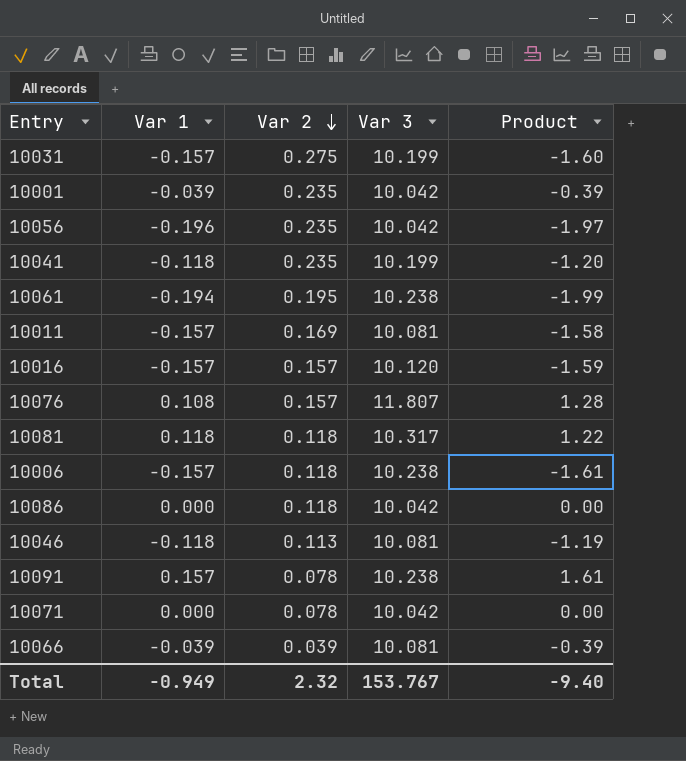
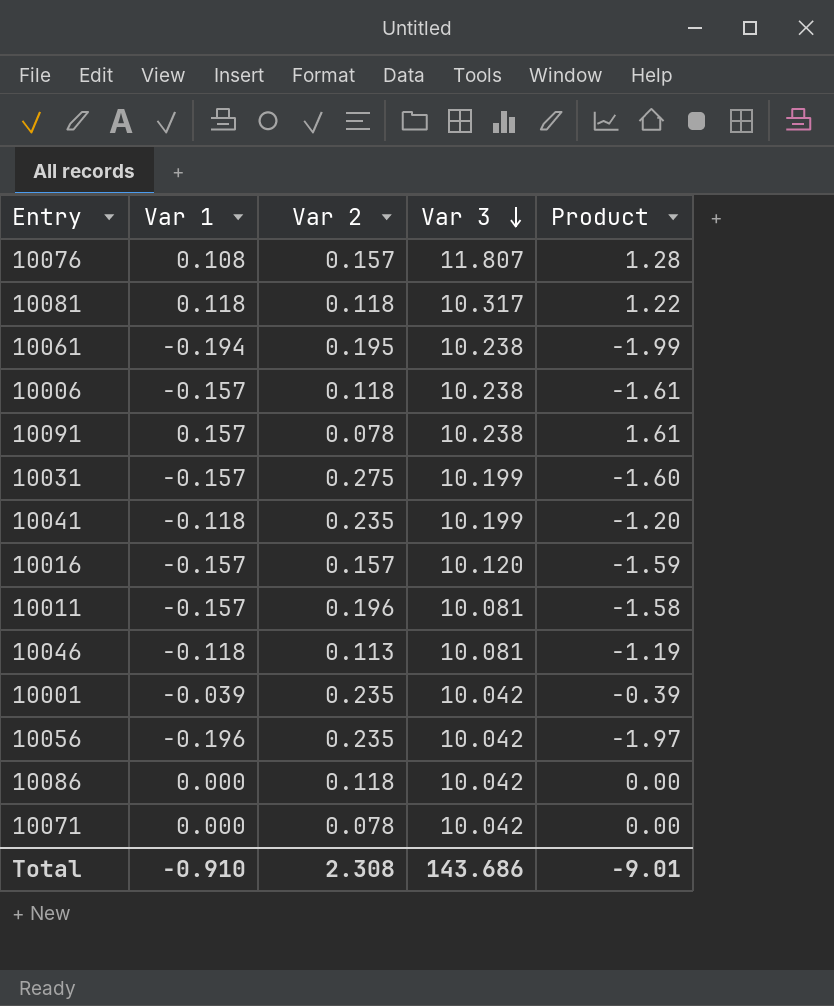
row order: Var 2 descending -> Var 3 descending
row 10066: -0.039 | 0.039 | 10.081 | -0.39 -> none
10011 | Var 2: 0.169 -> 0.196
Total | Var 1: -0.949 -> -0.910
Total | Var 2: 2.32 -> 2.308
Total | Var 3: 153.767 -> 143.686
Total | Product: -9.40 -> -9.01

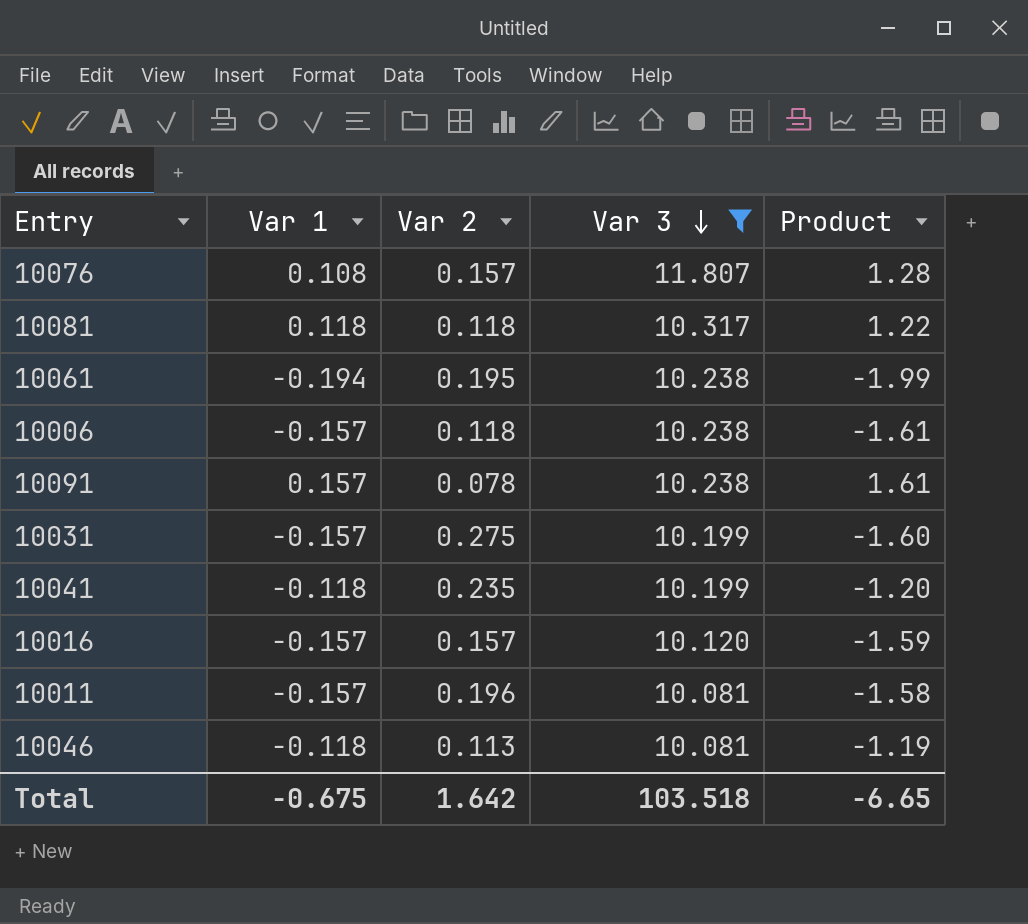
filter: none -> Var 3 != 10.042
Total | Var 1: -0.910 -> -0.675
Total | Var 2: 2.308 -> 1.642
Total | Var 3: 143.686 -> 103.518
Total | Product: -9.01 -> -6.65

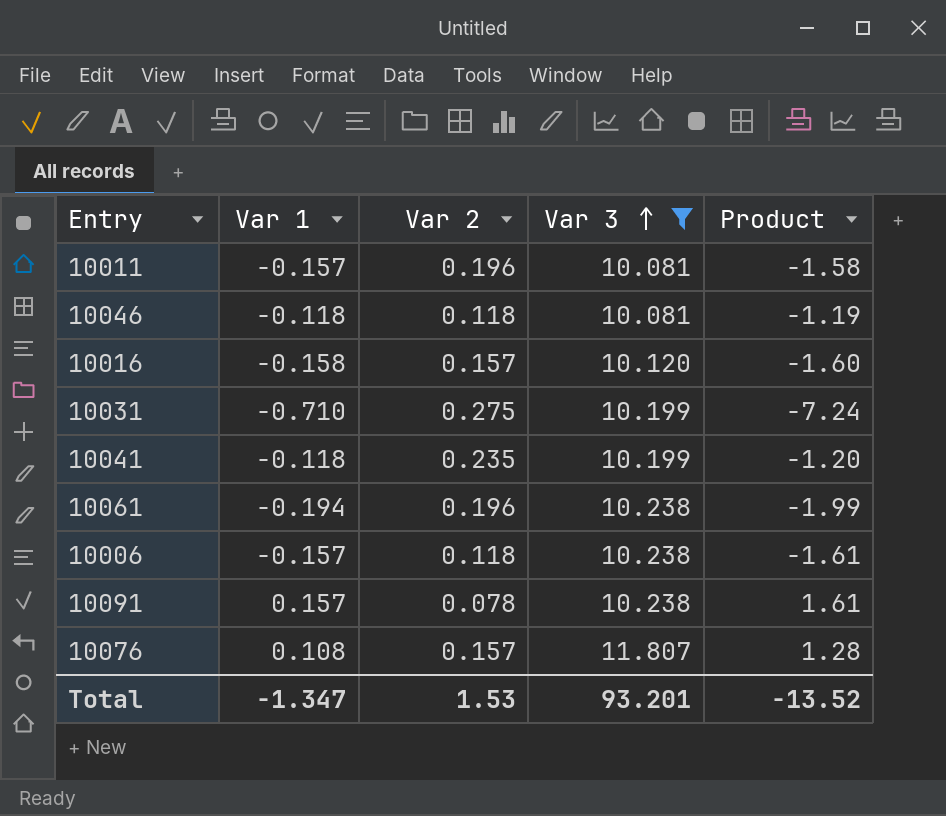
row order: Var 3 descending -> Var 3 ascending
row 10081: 0.118 | 0.118 | 10.317 | 1.22 -> none
10046 | Var 2: 0.113 -> 0.118
10016 | Var 1: -0.157 -> -0.158
10016 | Product: -1.59 -> -1.60
10031 | Var 1: -0.157 -> -0.710
10031 | Product: -1.60 -> -7.24
10061 | Var 2: 0.195 -> 0.196
Total | Var 1: -0.675 -> -1.347
Total | Var 2: 1.642 -> 1.53
Total | Var 3: 103.518 -> 93.201
Total | Product: -6.65 -> -13.52

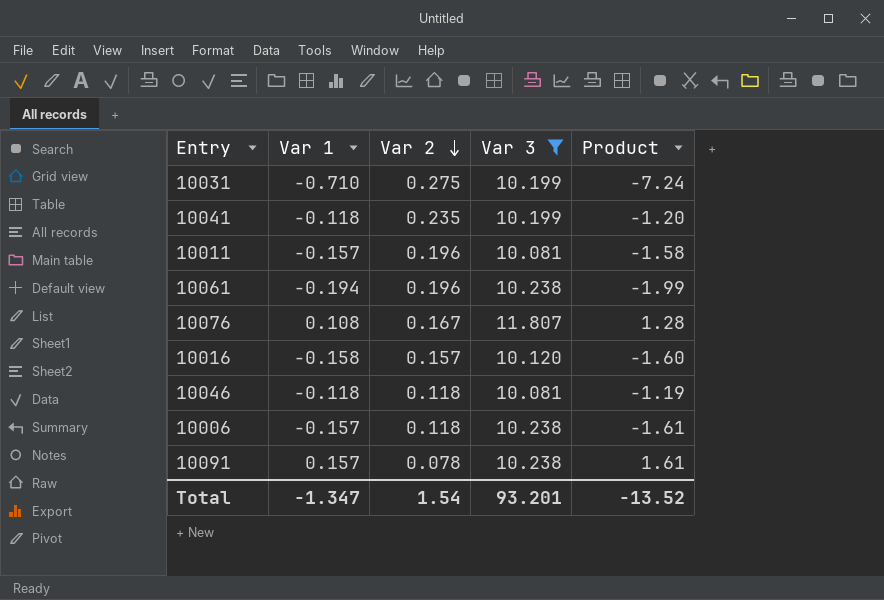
row order: Var 3 ascending -> Var 2 descending
10076 | Var 2: 0.157 -> 0.167
Total | Var 2: 1.53 -> 1.54

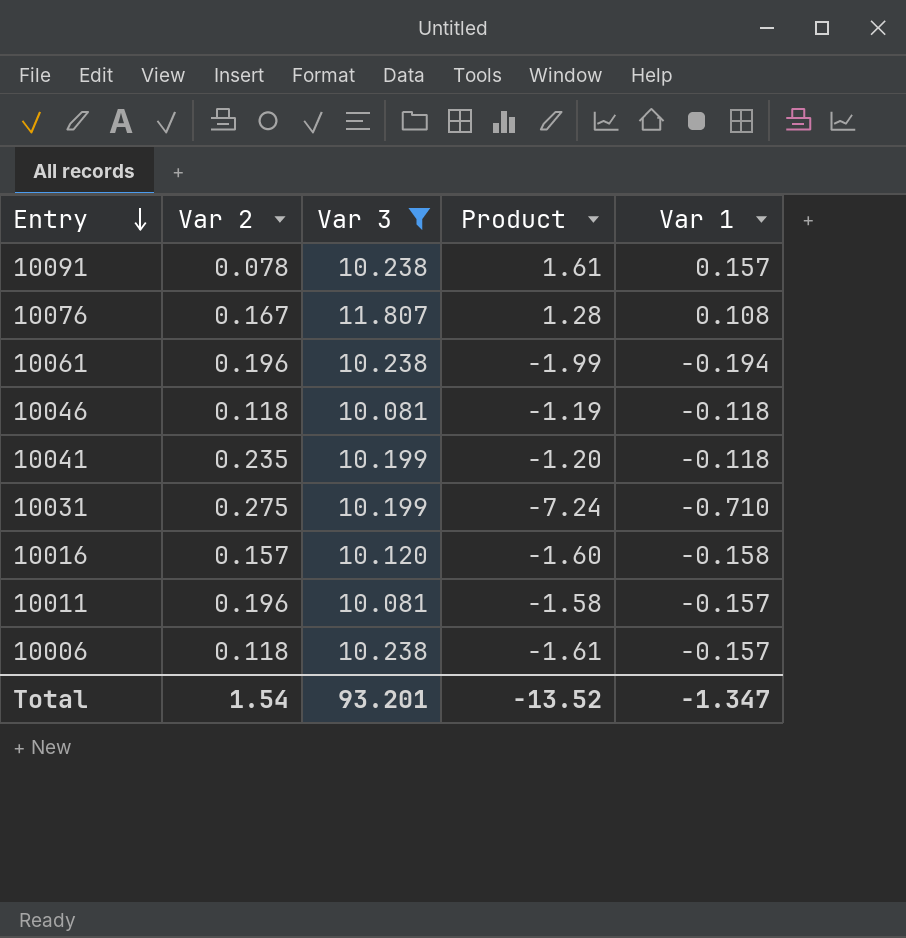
row order: Var 2 descending -> Entry descending
column Var 1 | position: 2 -> 5

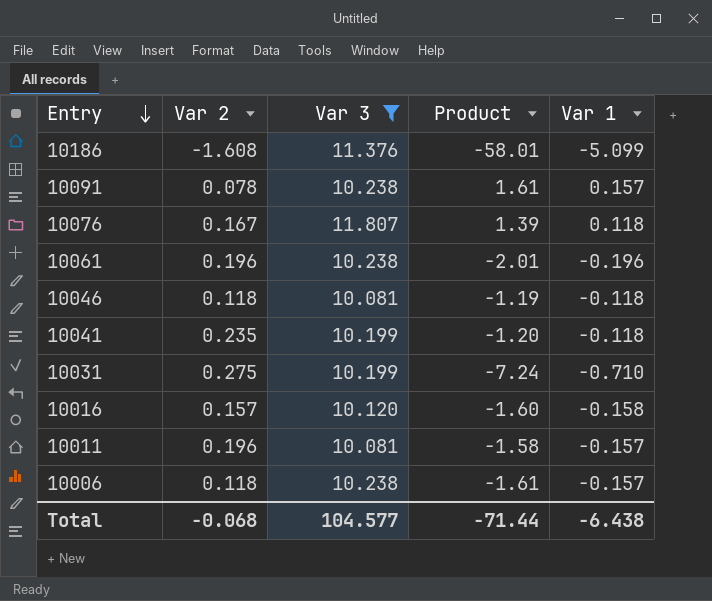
row 10186: none -> -1.608 | 11.376 | -58.01 | -5.099
10076 | Product: 1.28 -> 1.39
10076 | Var 1: 0.108 -> 0.118
10061 | Product: -1.99 -> -2.01
10061 | Var 1: -0.194 -> -0.196
Total | Var 2: 1.54 -> -0.068
Total | Var 3: 93.201 -> 104.577
Total | Product: -13.52 -> -71.44
Total | Var 1: -1.347 -> -6.438

